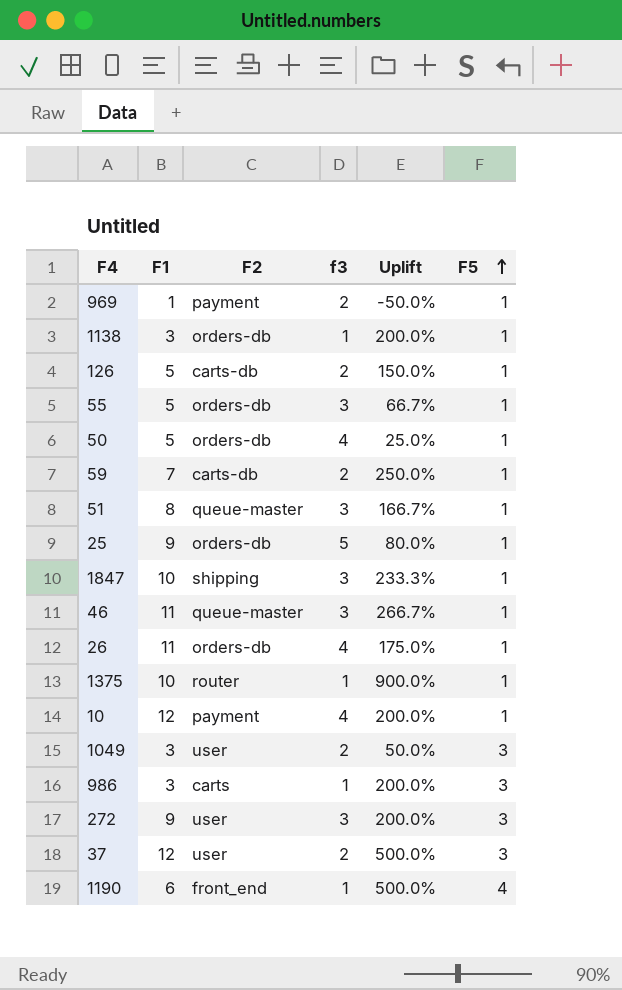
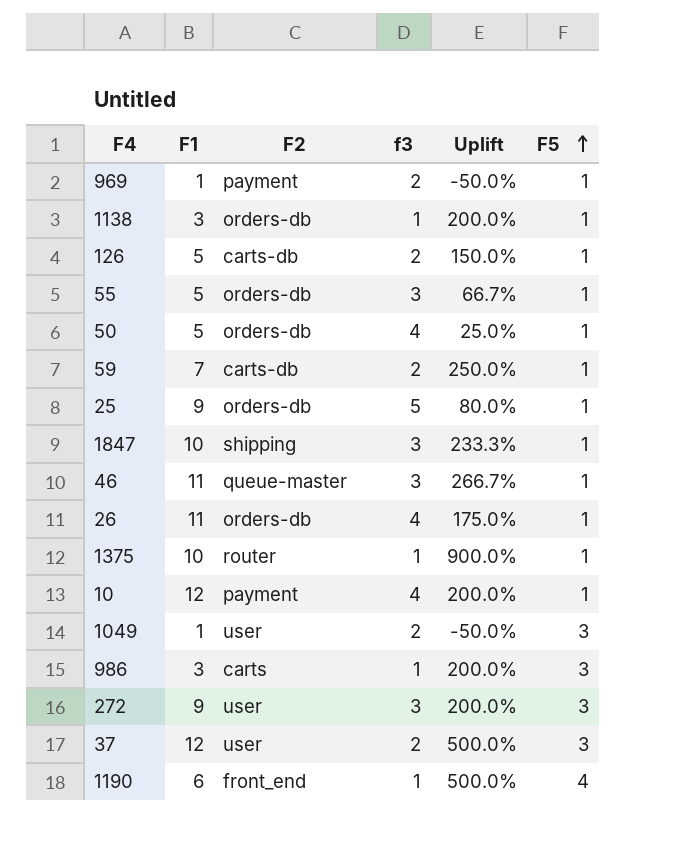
row 51: 8 | queue-master | 3 | 166.7% | 1 -> none
1049 | F1: 3 -> 1
1049 | Uplift: 50.0% -> -50.0%

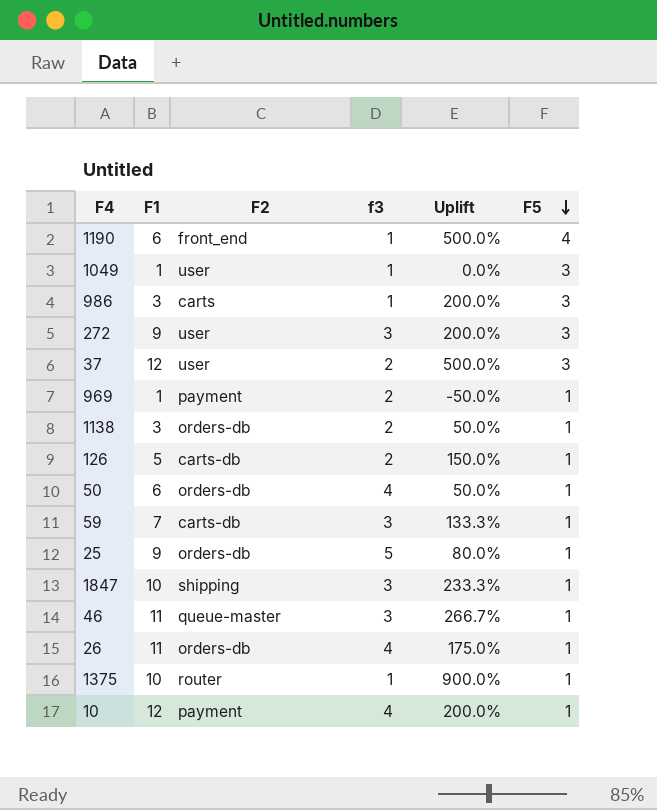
row order: F5 ascending -> F5 descending
row 55: 5 | orders-db | 3 | 66.7% | 1 -> none
1049 | f3: 2 -> 1
1049 | Uplift: -50.0% -> 0.0%
1138 | f3: 1 -> 2
1138 | Uplift: 200.0% -> 50.0%
50 | F1: 5 -> 6
50 | Uplift: 25.0% -> 50.0%
59 | f3: 2 -> 3
59 | Uplift: 250.0% -> 133.3%

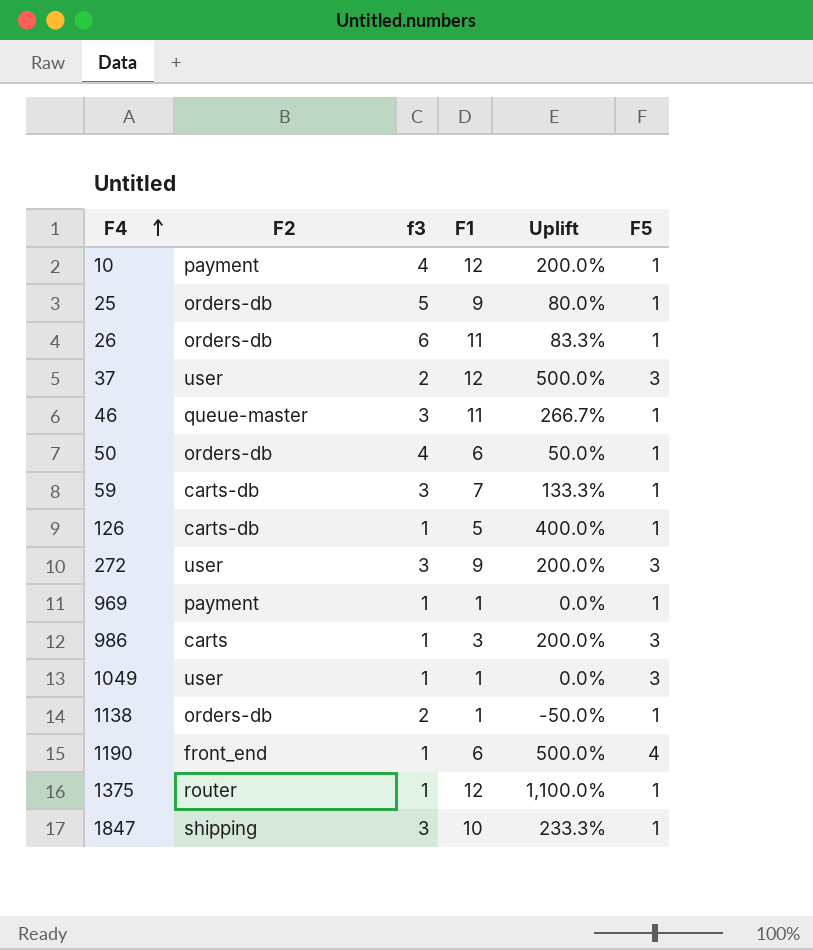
row order: F5 descending -> F4 ascending
column F1 | position: 2 -> 4
26 | f3: 4 -> 6
26 | Uplift: 175.0% -> 83.3%
126 | f3: 2 -> 1
126 | Uplift: 150.0% -> 400.0%
969 | f3: 2 -> 1
969 | Uplift: -50.0% -> 0.0%
1138 | F1: 3 -> 1
1138 | Uplift: 50.0% -> -50.0%
1375 | F1: 10 -> 12
1375 | Uplift: 900.0% -> 1,100.0%

